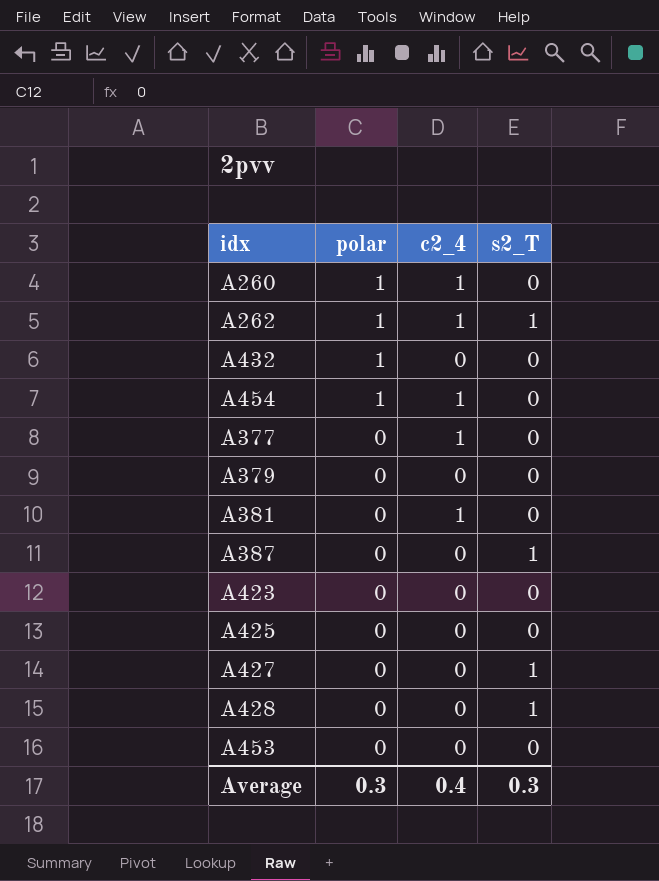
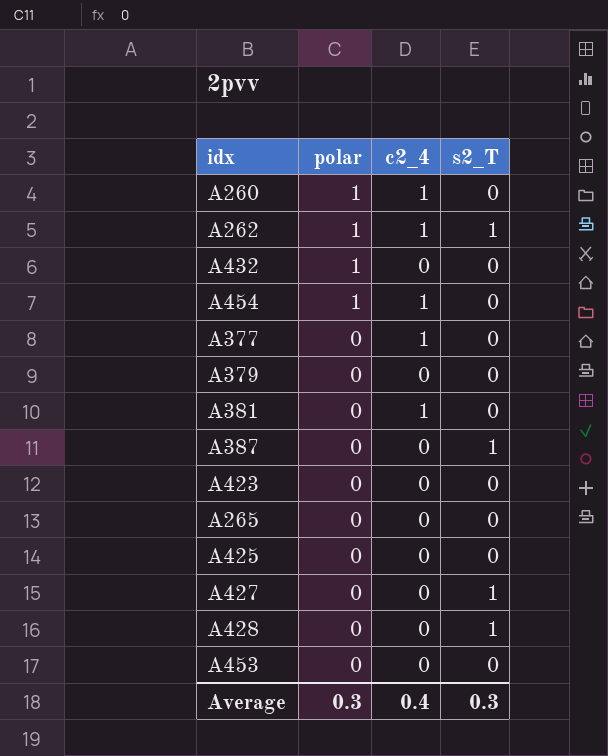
row A265: none -> 0 | 0 | 0

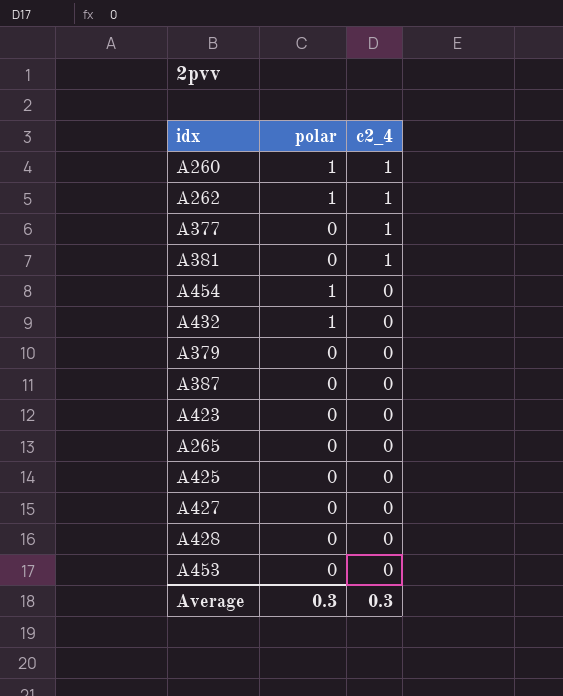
row order: polar descending -> c2_4 descending
column s2_T | position: 4 -> none
A454 | c2_4: 1 -> 0
Average | c2_4: 0.4 -> 0.3

